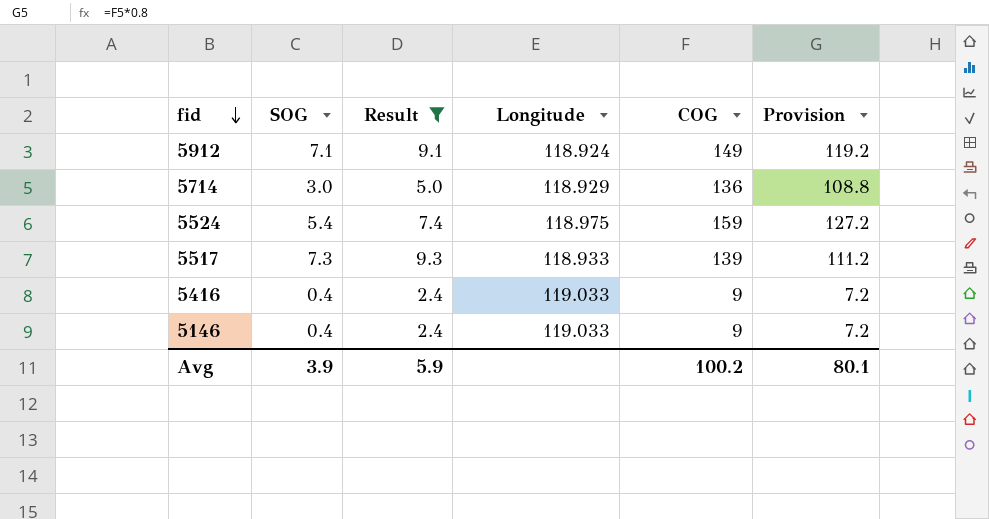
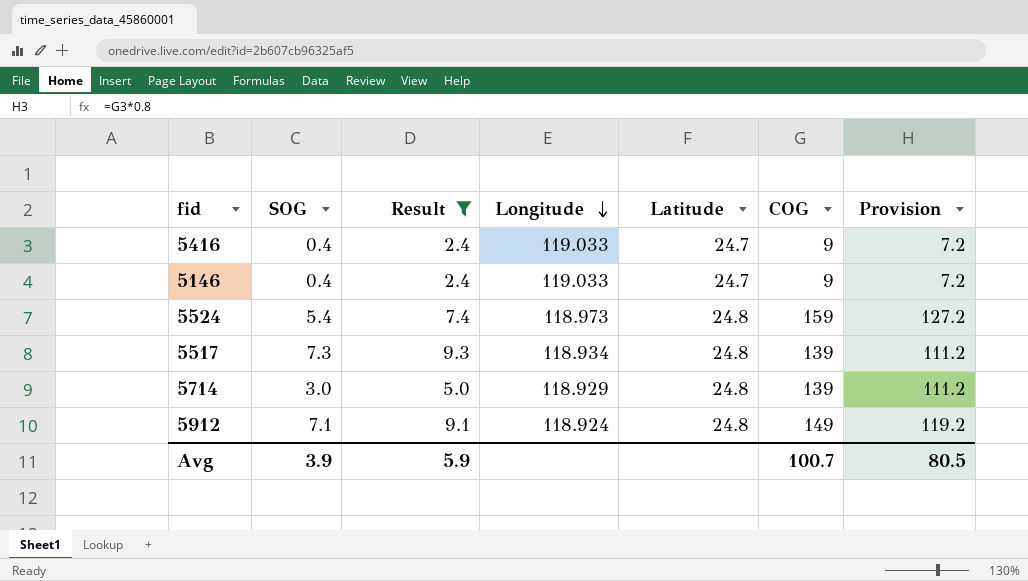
row order: fid descending -> Longitude descending
column Latitude | position: none -> 5
5524 | Longitude: 118.975 -> 118.973
5517 | Longitude: 118.933 -> 118.934
5714 | COG: 136 -> 139
5714 | Provision: 108.8 -> 111.2
Avg | COG: 100.2 -> 100.7
Avg | Provision: 80.1 -> 80.5

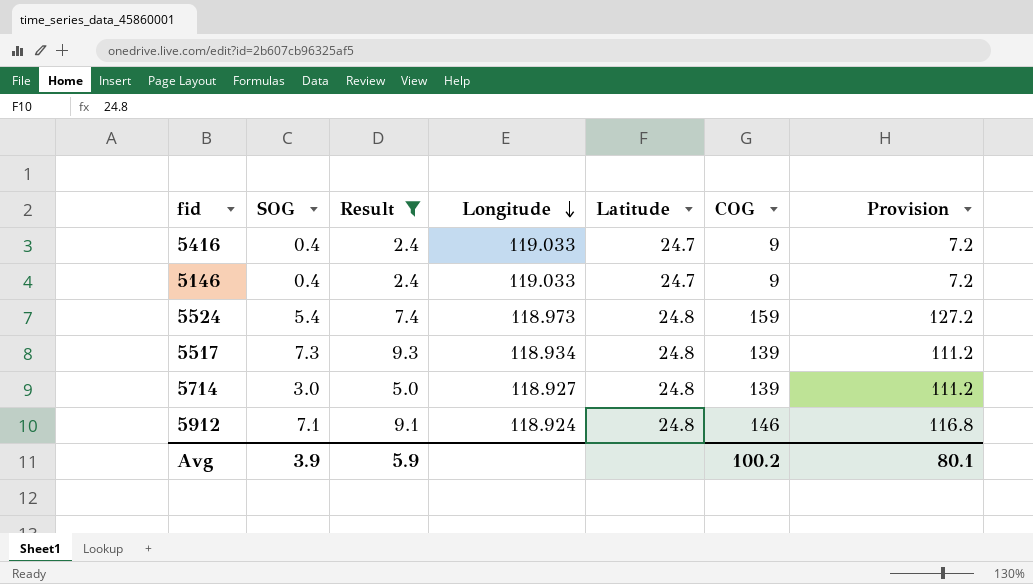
5714 | Longitude: 118.929 -> 118.927
5912 | COG: 149 -> 146
5912 | Provision: 119.2 -> 116.8
Avg | COG: 100.7 -> 100.2
Avg | Provision: 80.5 -> 80.1

